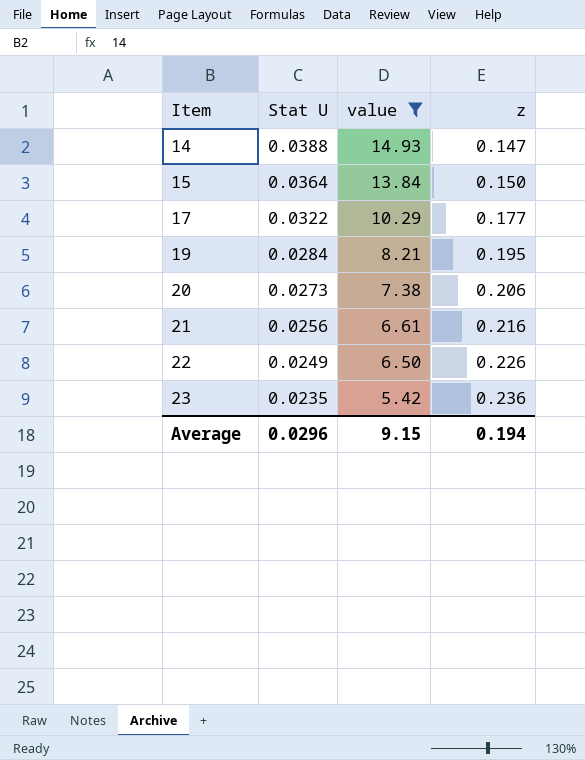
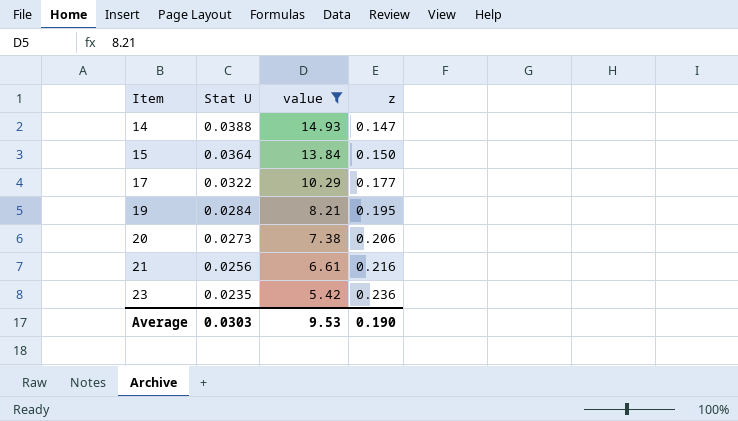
row 22: 0.0249 | 6.50 | 0.226 -> none
Average | Stat U: 0.0296 -> 0.0303
Average | value: 9.15 -> 9.53
Average | z: 0.194 -> 0.190

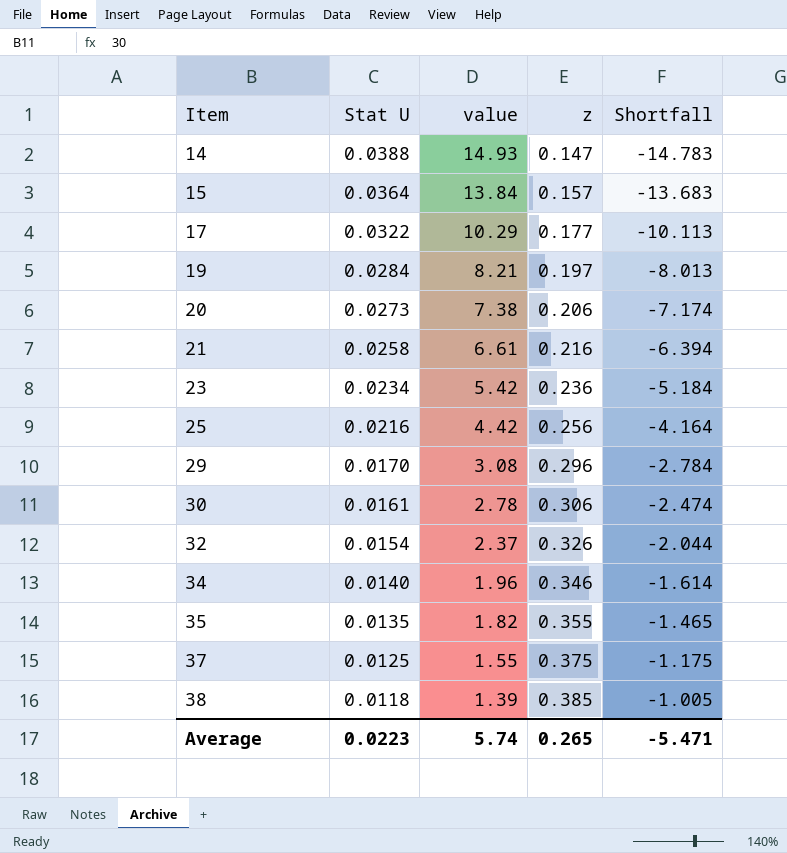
filter: value >= 5.42 -> none
column Shortfall | formula: none -> [z] - [value]
15 | z: 0.150 -> 0.157
19 | z: 0.195 -> 0.197
21 | Stat U: 0.0256 -> 0.0258
23 | Stat U: 0.0235 -> 0.0234
Average | Stat U: 0.0303 -> 0.0223
Average | value: 9.53 -> 5.74
Average | z: 0.190 -> 0.265

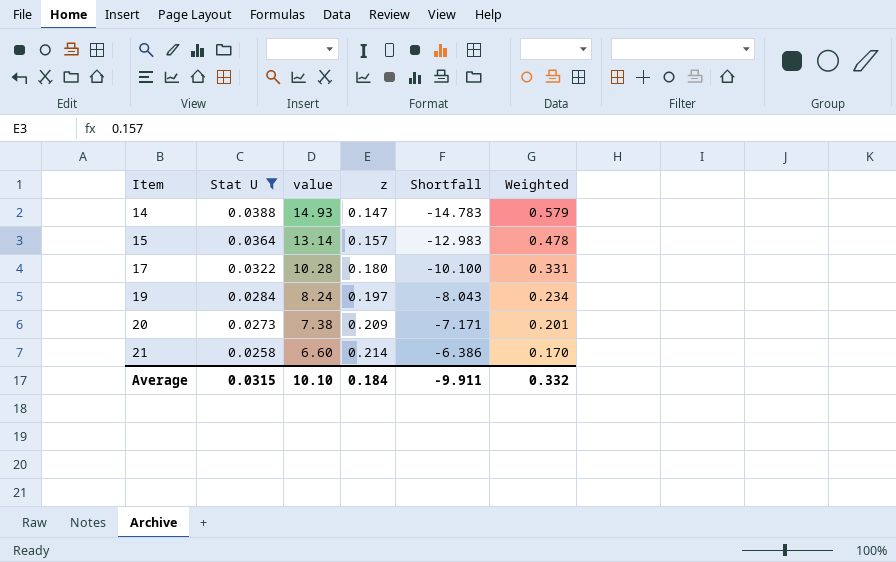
filter: none -> Stat U >= 0.0258
column Weighted | formula: none -> [Stat U] * [value]
15 | value: 13.84 -> 13.14
15 | Shortfall: -13.683 -> -12.983
17 | value: 10.29 -> 10.28
17 | z: 0.177 -> 0.180
17 | Shortfall: -10.113 -> -10.100
19 | value: 8.21 -> 8.24
19 | Shortfall: -8.013 -> -8.043
20 | z: 0.206 -> 0.209
20 | Shortfall: -7.174 -> -7.171
21 | value: 6.61 -> 6.60
21 | z: 0.216 -> 0.214
21 | Shortfall: -6.394 -> -6.386
Average | Stat U: 0.0223 -> 0.0315
Average | value: 5.74 -> 10.10
Average | z: 0.265 -> 0.184
Average | Shortfall: -5.471 -> -9.911

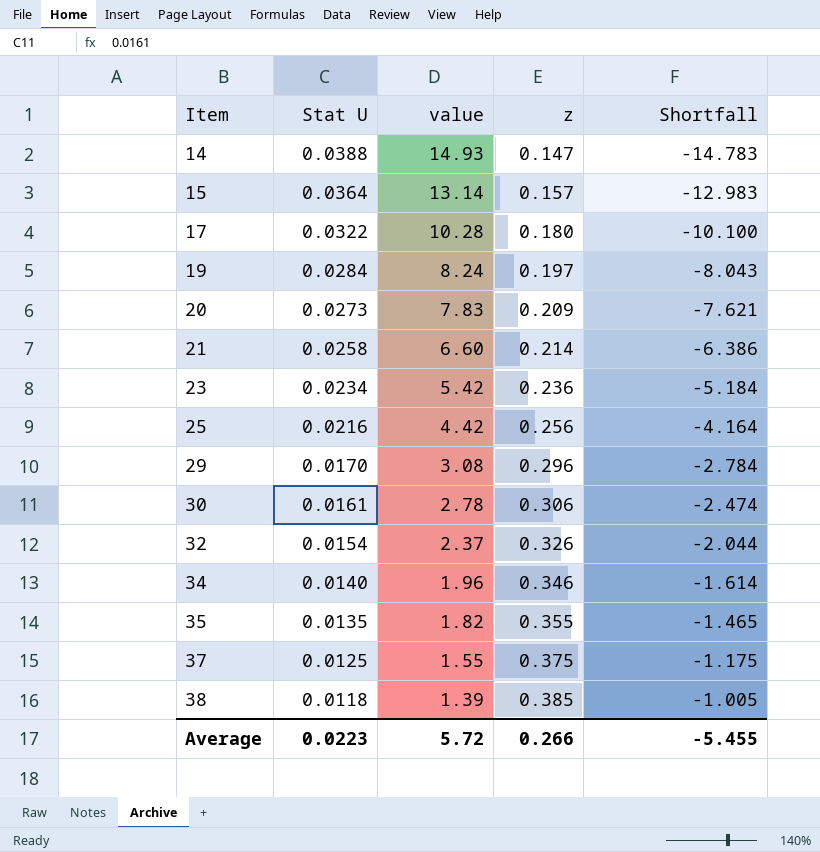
filter: Stat U >= 0.0258 -> none
column Weighted | formula: [Stat U] * [value] -> none
20 | value: 7.38 -> 7.83
20 | Shortfall: -7.171 -> -7.621
Average | Stat U: 0.0315 -> 0.0223
Average | value: 10.10 -> 5.72
Average | z: 0.184 -> 0.266
Average | Shortfall: -9.911 -> -5.455

